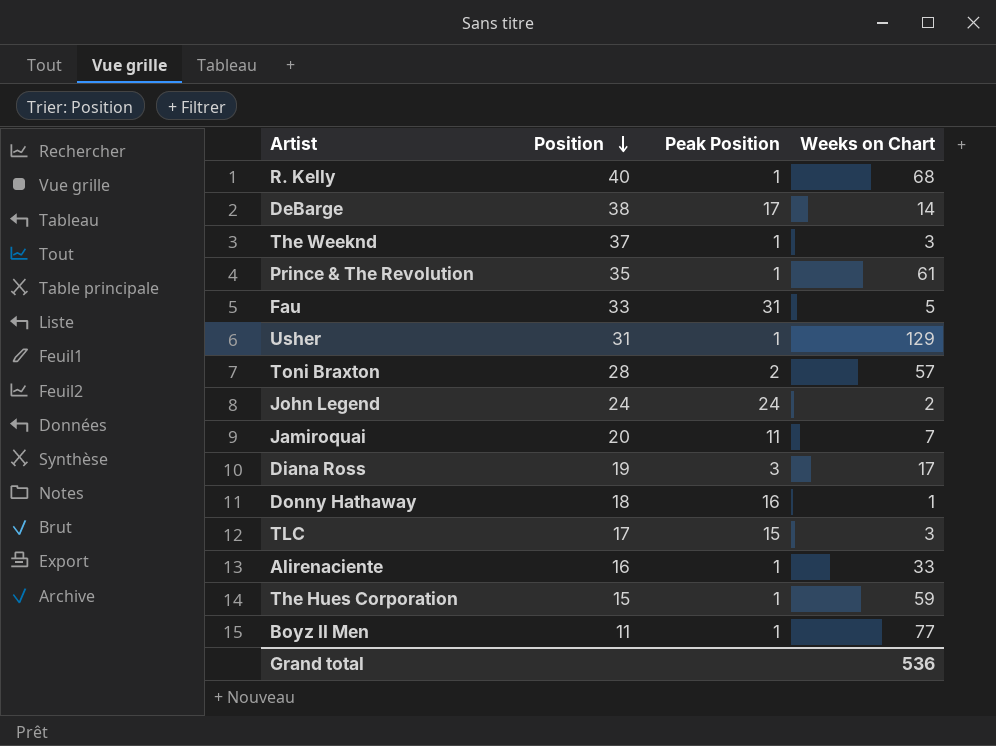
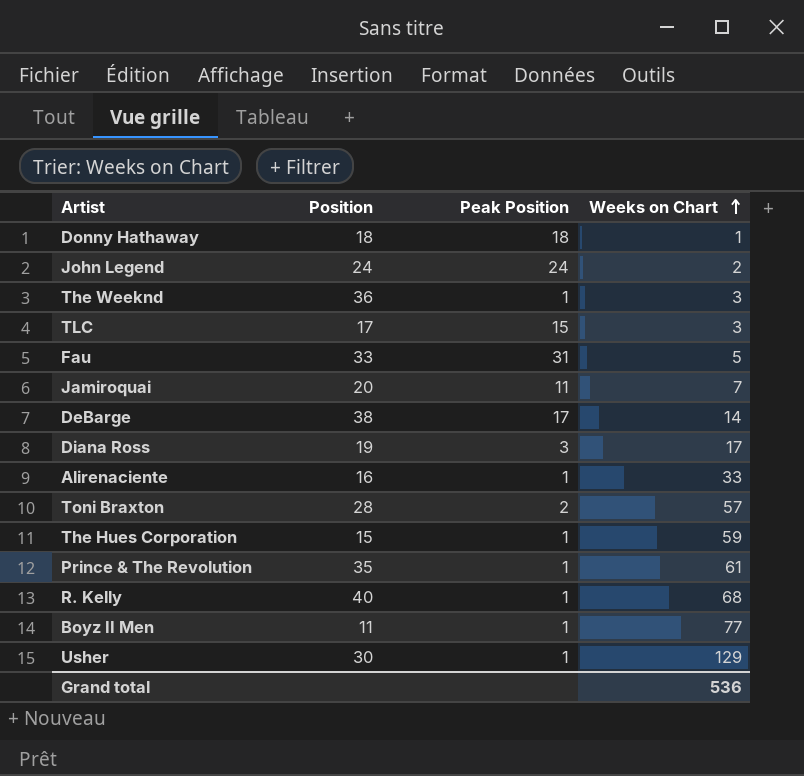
row order: Position descending -> Weeks on Chart ascending
Donny Hathaway | Peak Position: 16 -> 18
The Weeknd | Position: 37 -> 36
Usher | Position: 31 -> 30

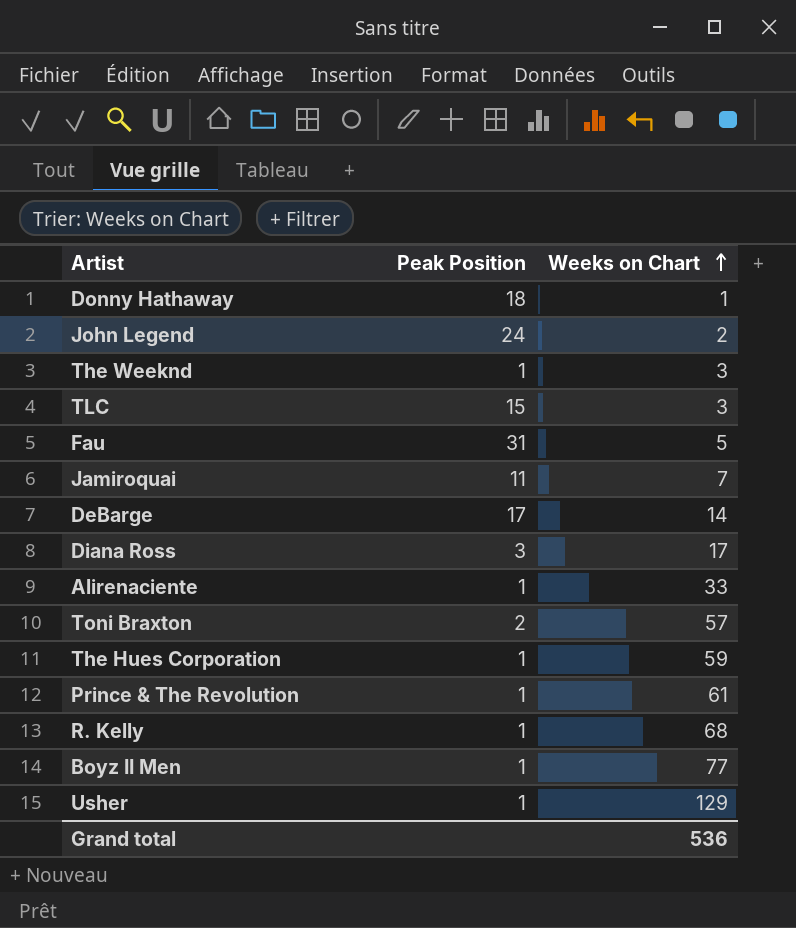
column Position | position: 2 -> none

